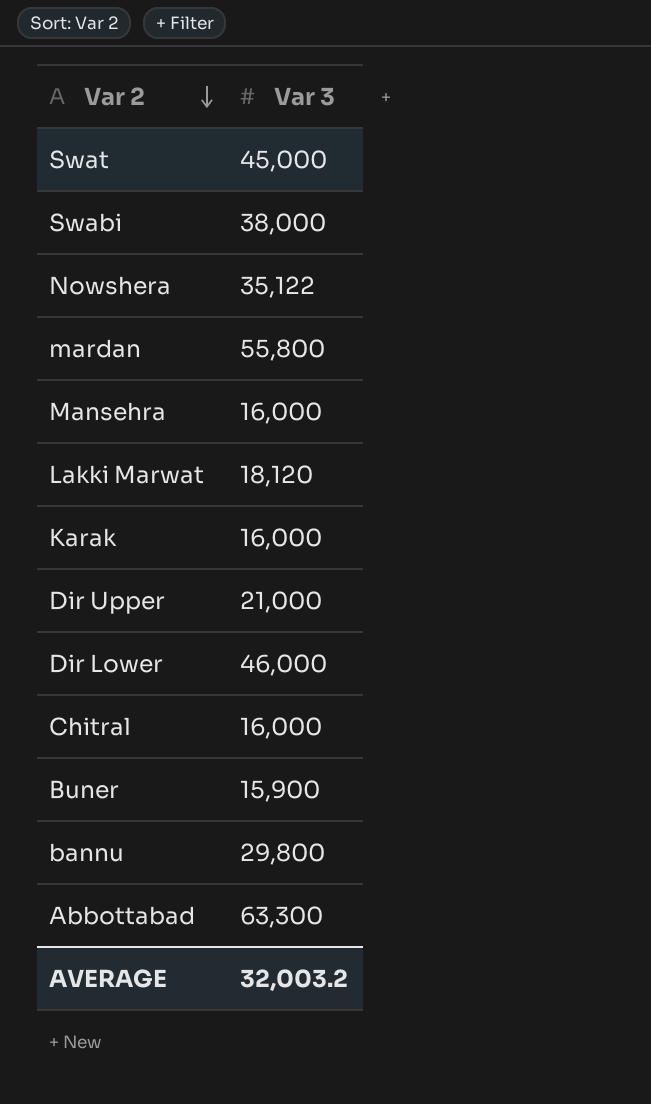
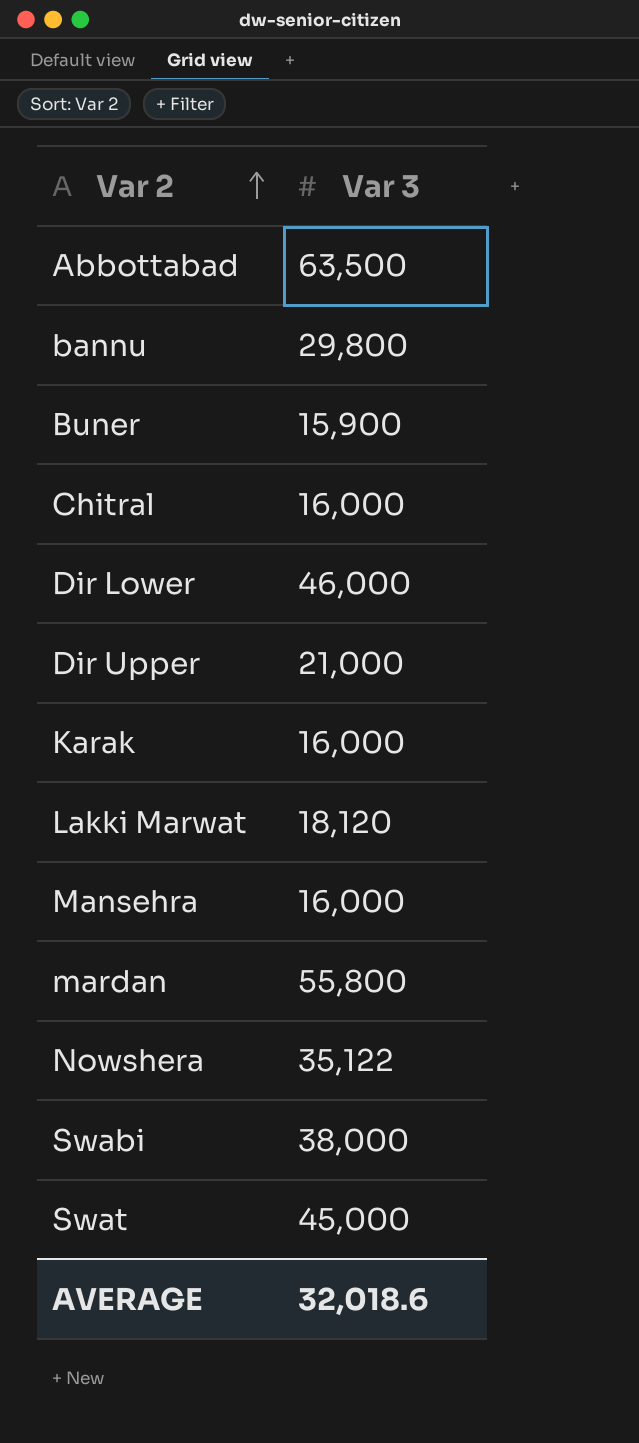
row order: Var 2 descending -> Var 2 ascending
Abbottabad | Var 3: 63,300 -> 63,500
AVERAGE | Var 3: 32,003.2 -> 32,018.6

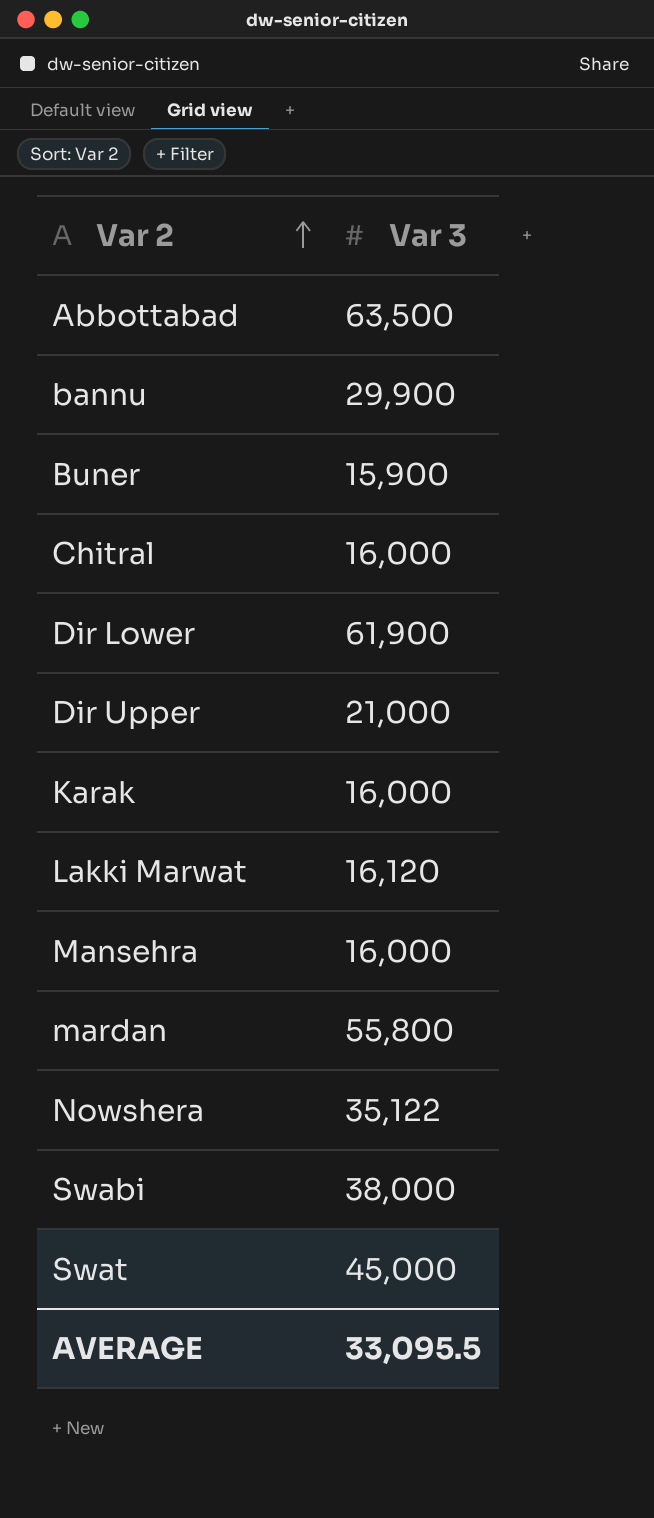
bannu | Var 3: 29,800 -> 29,900
Dir Lower | Var 3: 46,000 -> 61,900
Lakki Marwat | Var 3: 18,120 -> 16,120
AVERAGE | Var 3: 32,018.6 -> 33,095.5

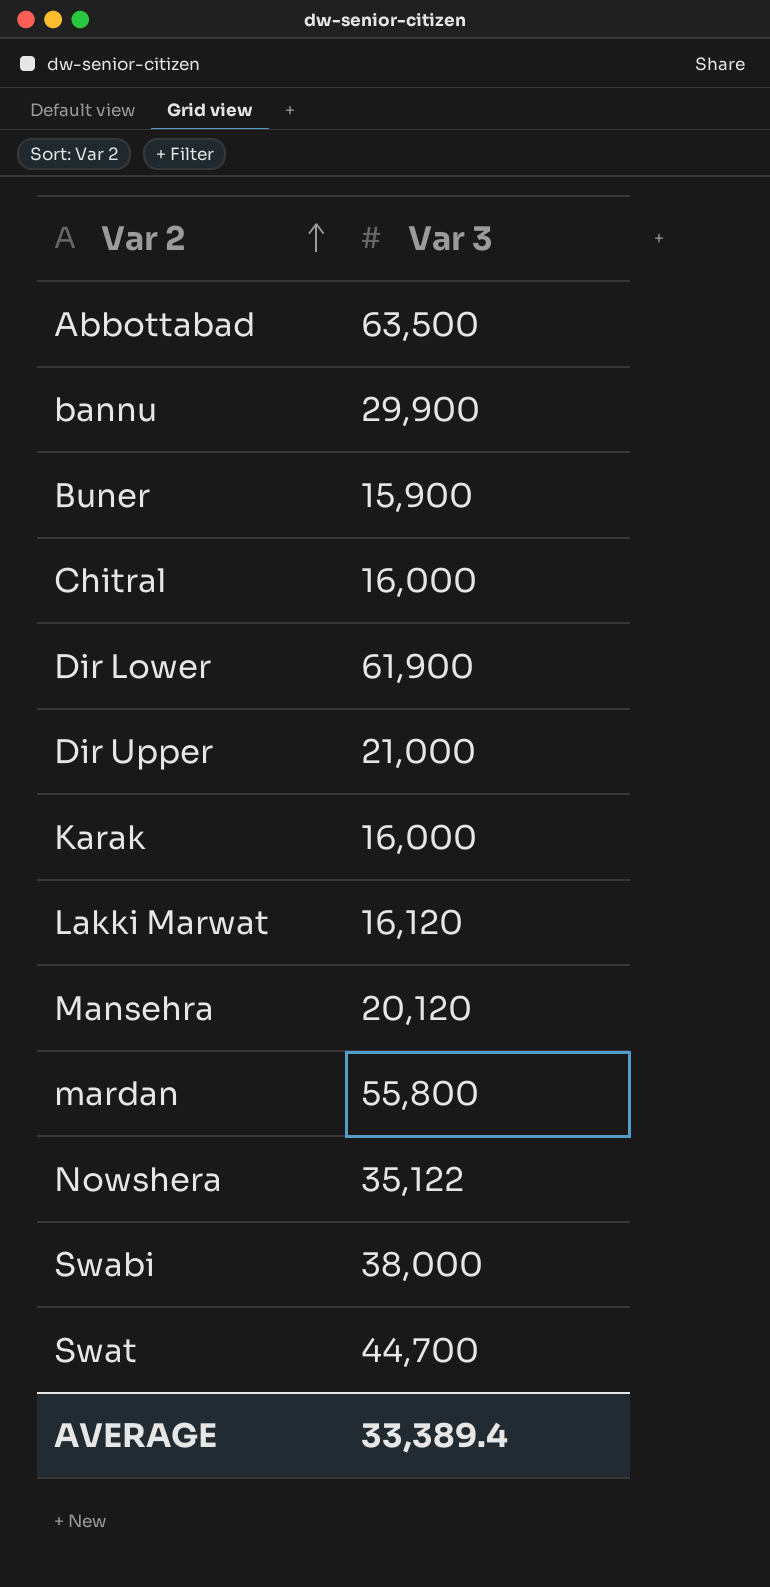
Mansehra | Var 3: 16,000 -> 20,120
Swat | Var 3: 45,000 -> 44,700
AVERAGE | Var 3: 33,095.5 -> 33,389.4

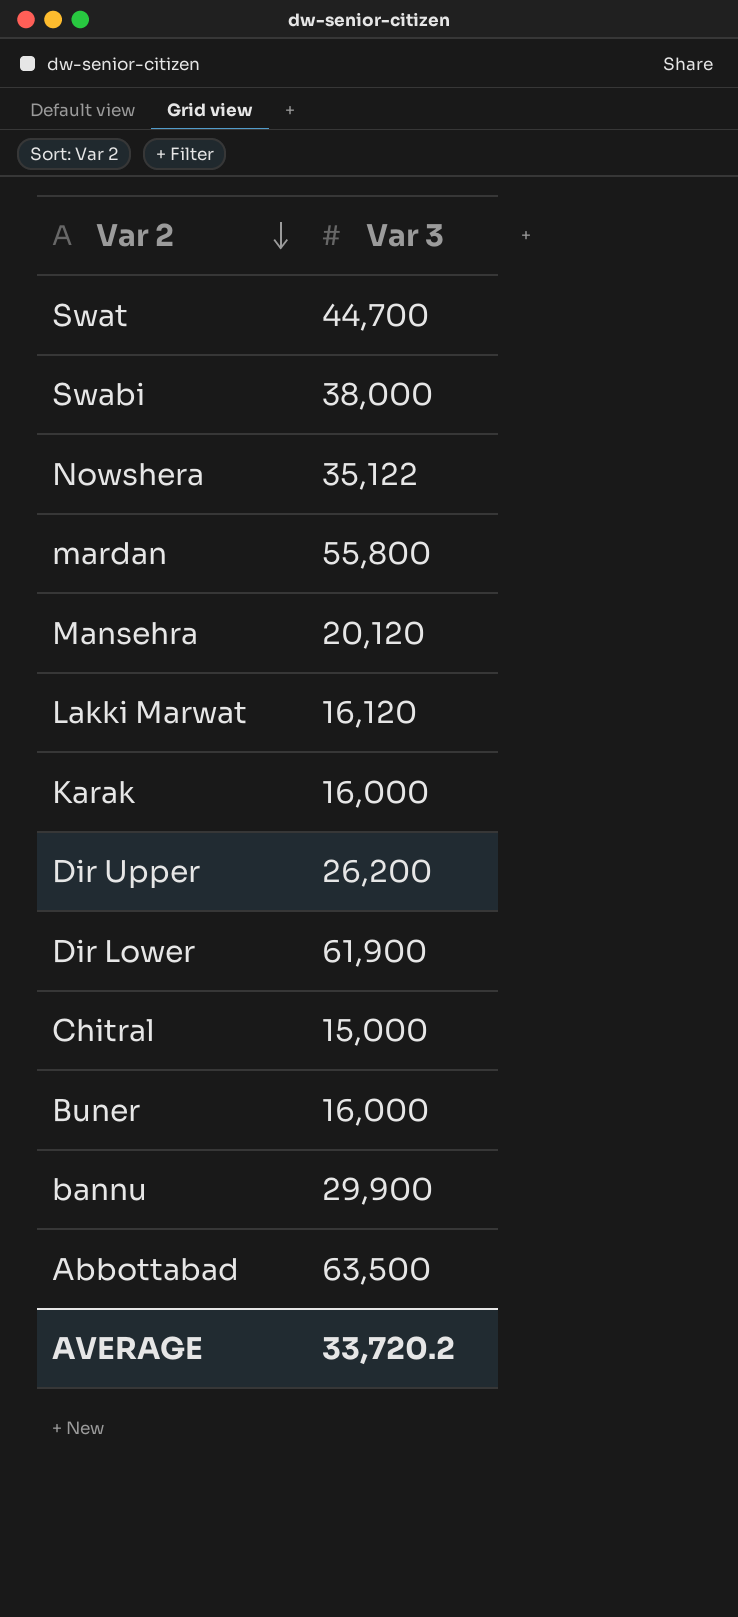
row order: Var 2 ascending -> Var 2 descending
Dir Upper | Var 3: 21,000 -> 26,200
Chitral | Var 3: 16,000 -> 15,000
Buner | Var 3: 15,900 -> 16,000
AVERAGE | Var 3: 33,389.4 -> 33,720.2

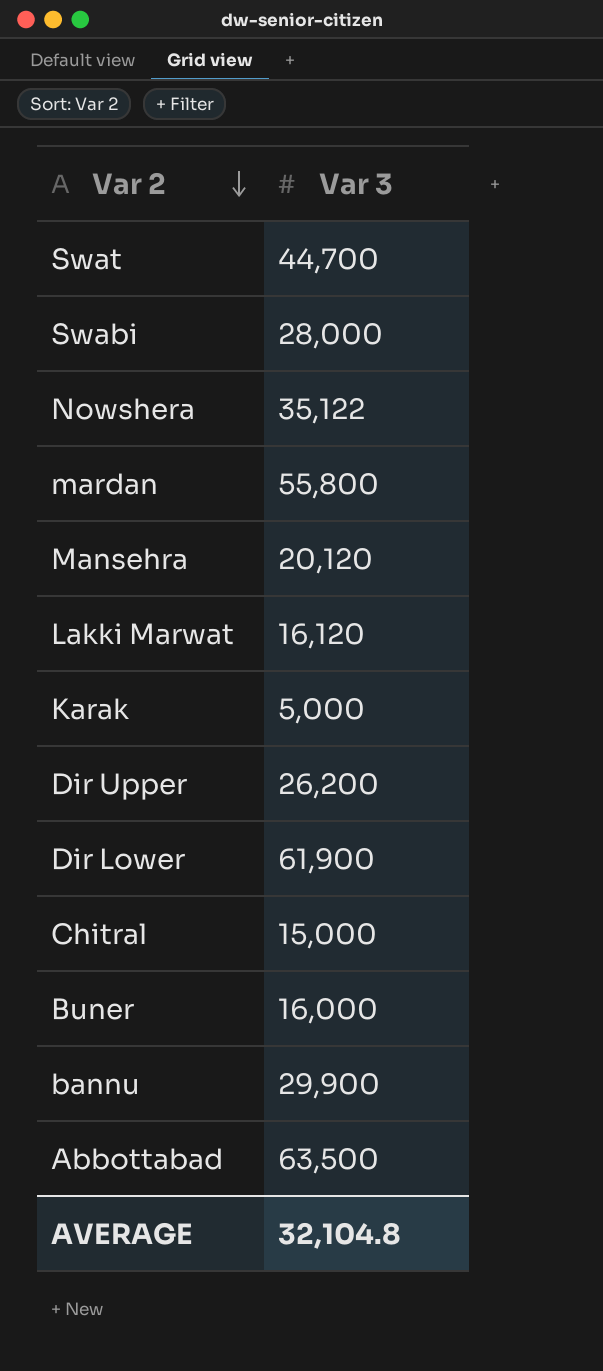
Swabi | Var 3: 38,000 -> 28,000
Karak | Var 3: 16,000 -> 5,000
AVERAGE | Var 3: 33,720.2 -> 32,104.8

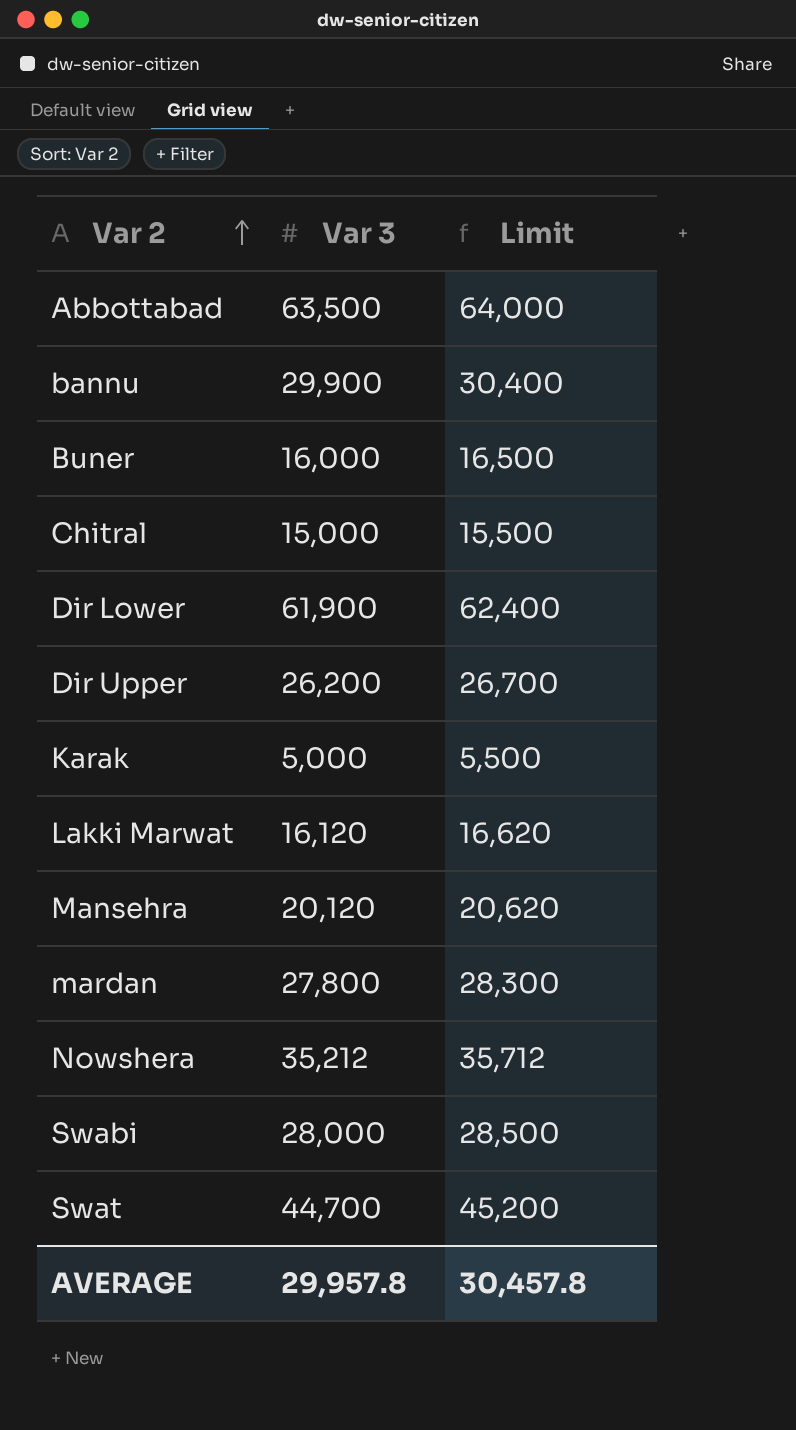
row order: Var 2 descending -> Var 2 ascending
column Limit | formula: none -> [Var 3] + 500
mardan | Var 3: 55,800 -> 27,800
Nowshera | Var 3: 35,122 -> 35,212
AVERAGE | Var 3: 32,104.8 -> 29,957.8

